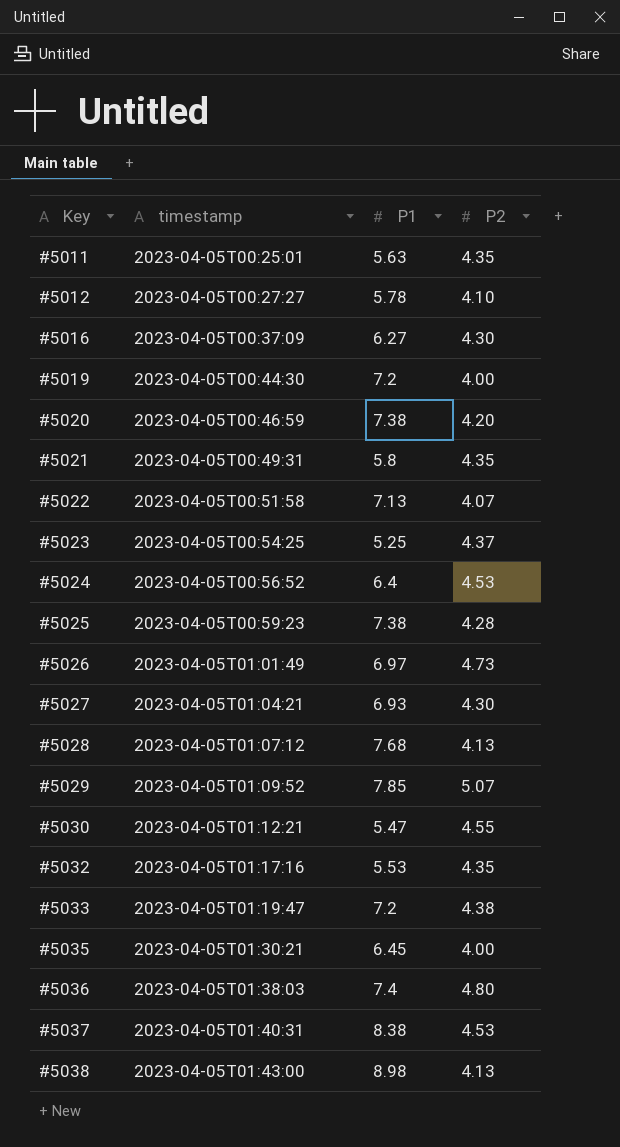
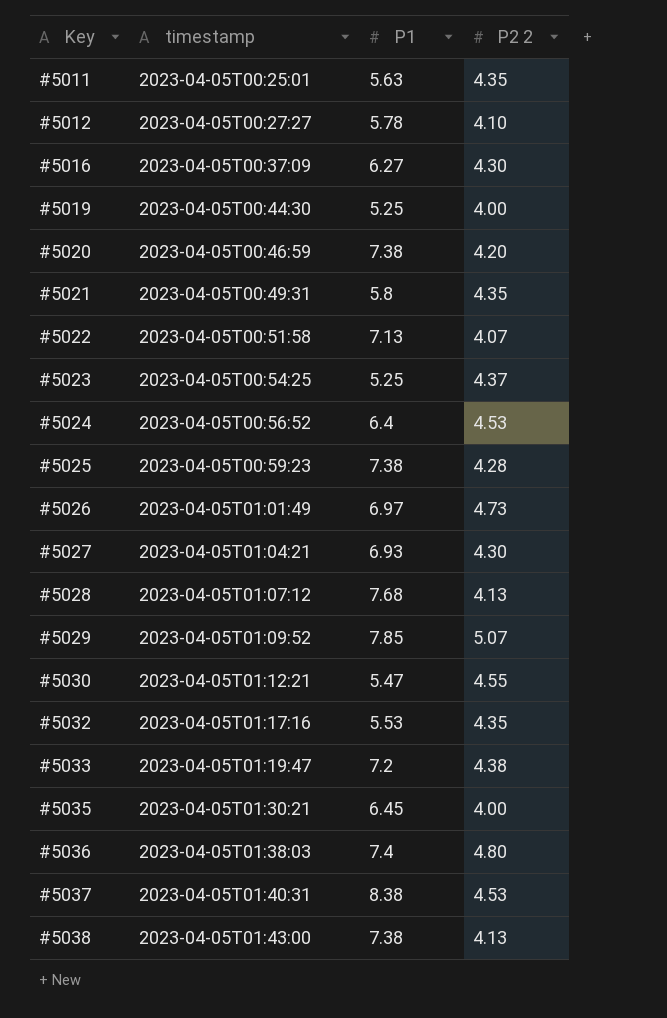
column name: P2 -> P2 2
#5019 | P1: 7.2 -> 5.25
#5038 | P1: 8.98 -> 7.38

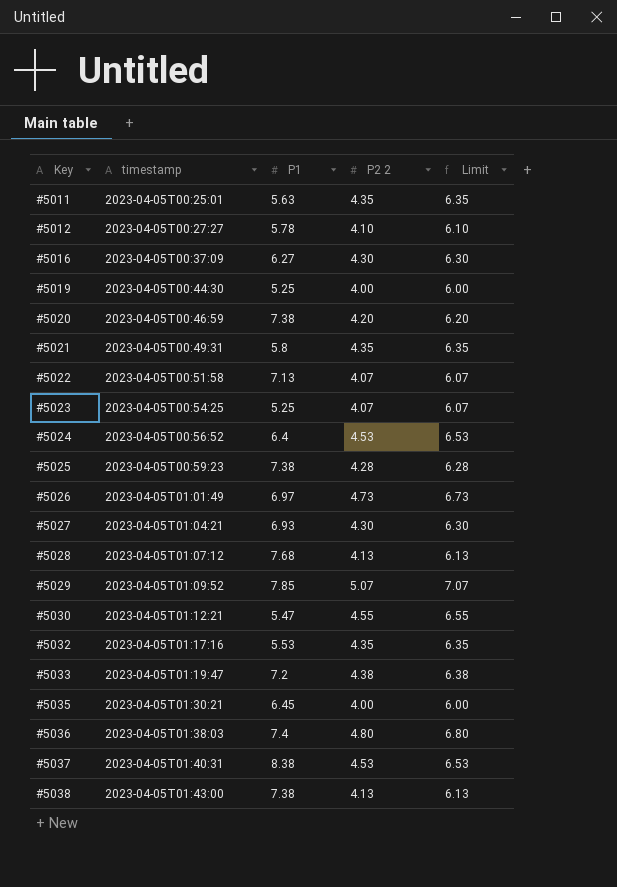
column Limit | formula: none -> [P2 2] + 2
#5023 | P2 2: 4.37 -> 4.07

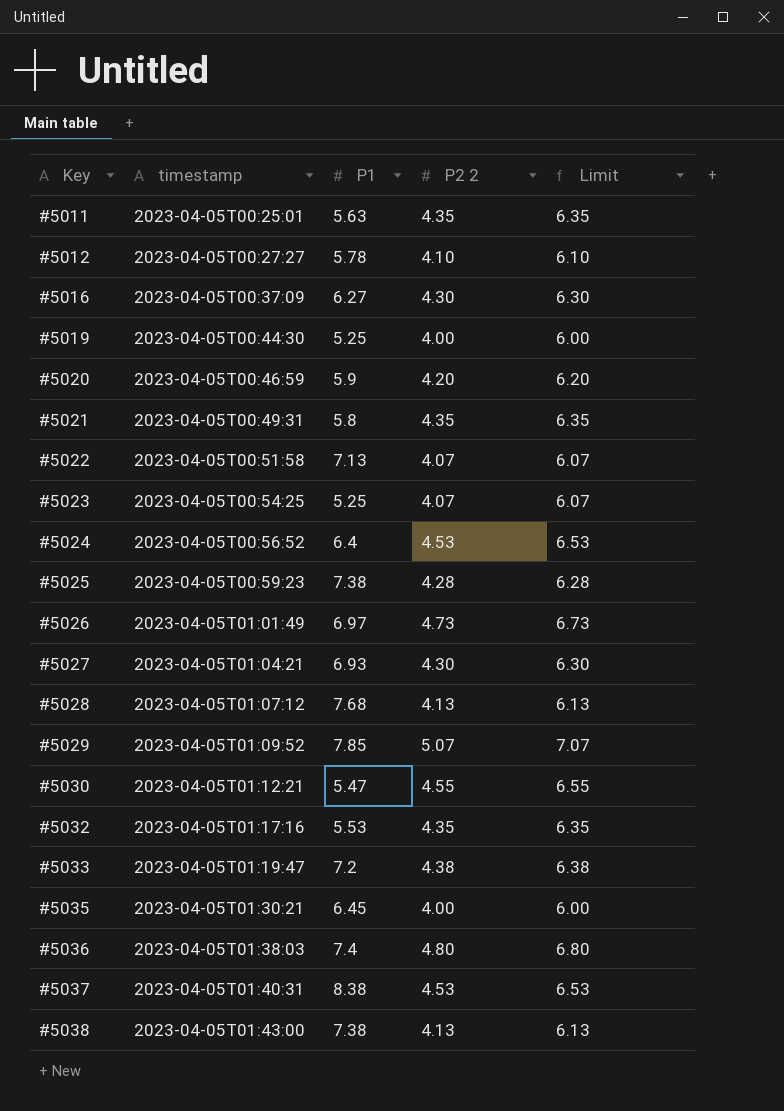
#5020 | P1: 7.38 -> 5.9

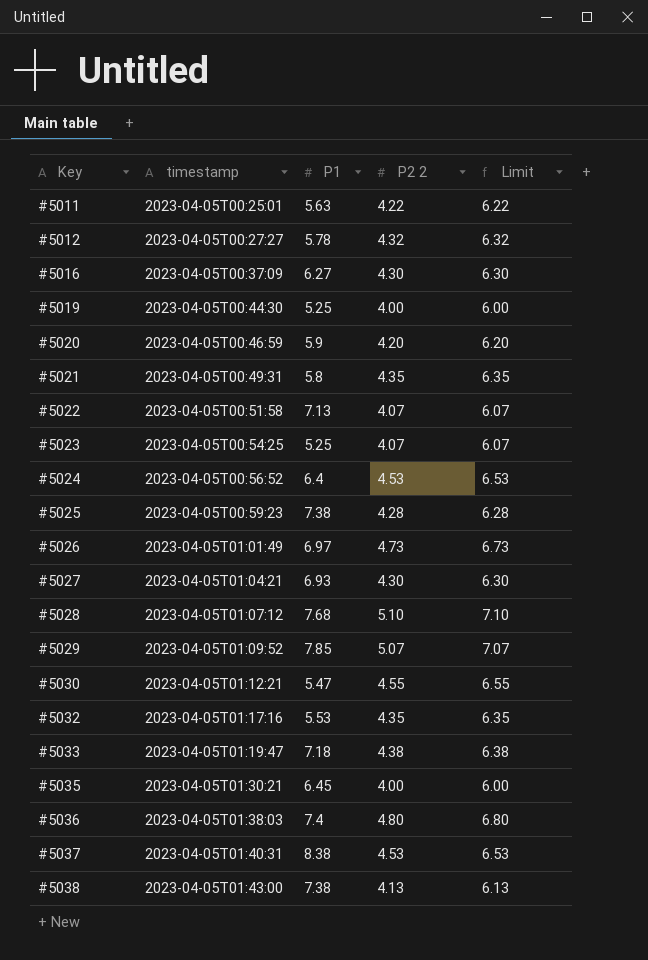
#5011 | P2 2: 4.35 -> 4.22
#5011 | Limit: 6.35 -> 6.22
#5012 | P2 2: 4.10 -> 4.32
#5012 | Limit: 6.10 -> 6.32
#5028 | P2 2: 4.13 -> 5.10
#5028 | Limit: 6.13 -> 7.10
#5033 | P1: 7.2 -> 7.18

